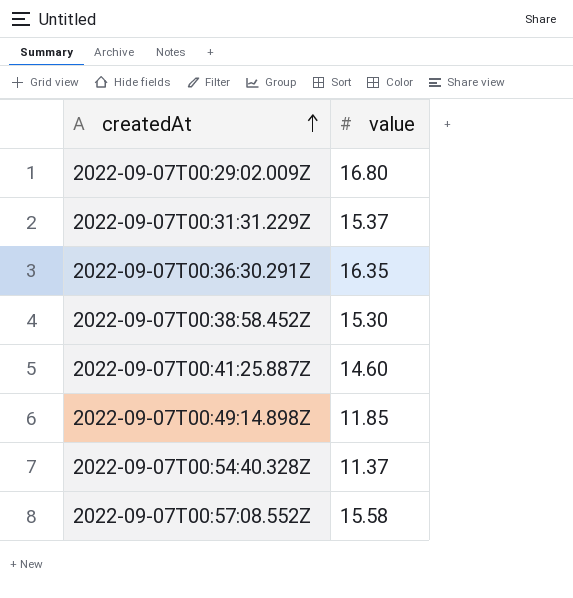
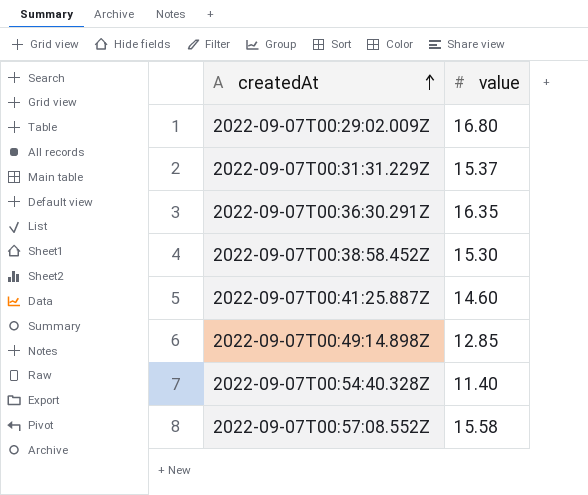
2022-09-07T00:49:14.898Z | value: 11.85 -> 12.85
2022-09-07T00:54:40.328Z | value: 11.37 -> 11.40

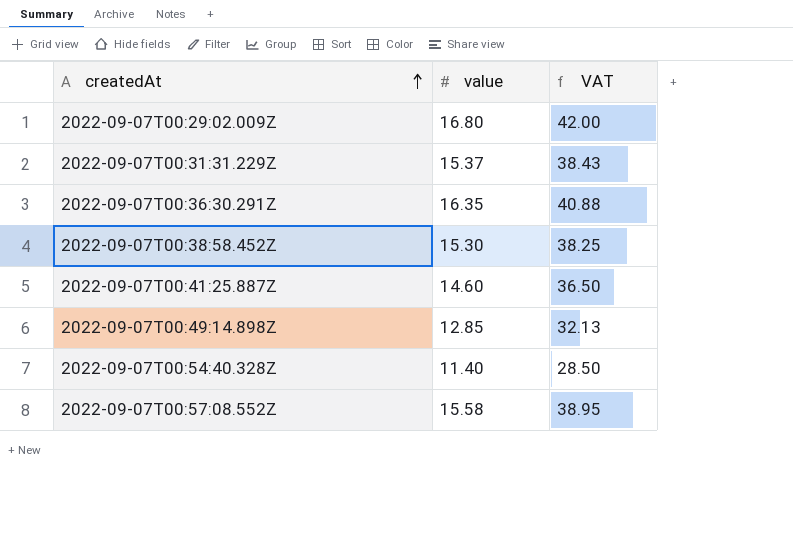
column VAT | formula: none -> [value] * 2.5

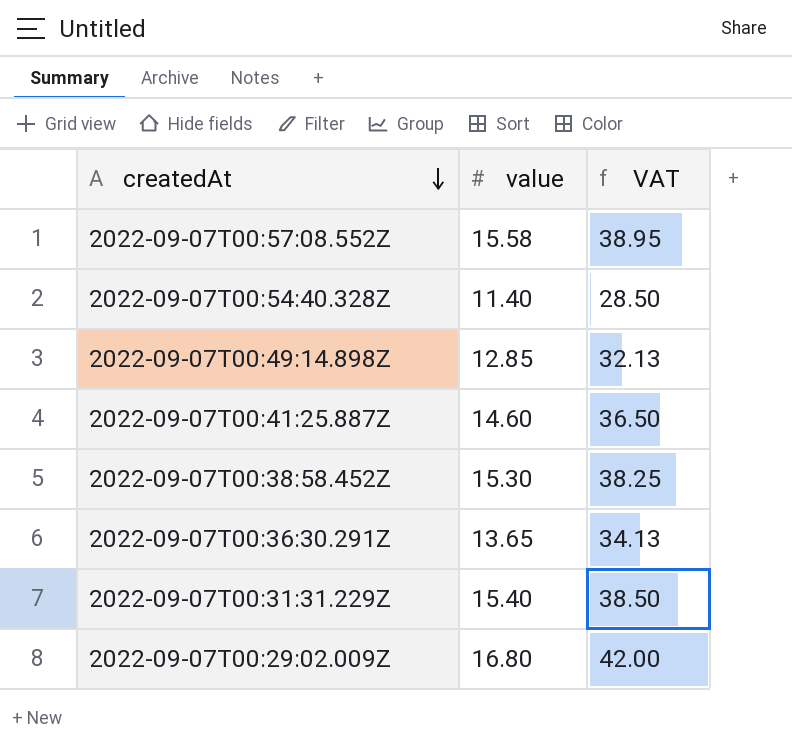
row order: createdAt ascending -> createdAt descending
2022-09-07T00:36:30.291Z | value: 16.35 -> 13.65
2022-09-07T00:36:30.291Z | VAT: 40.88 -> 34.13
2022-09-07T00:31:31.229Z | value: 15.37 -> 15.40
2022-09-07T00:31:31.229Z | VAT: 38.43 -> 38.50

